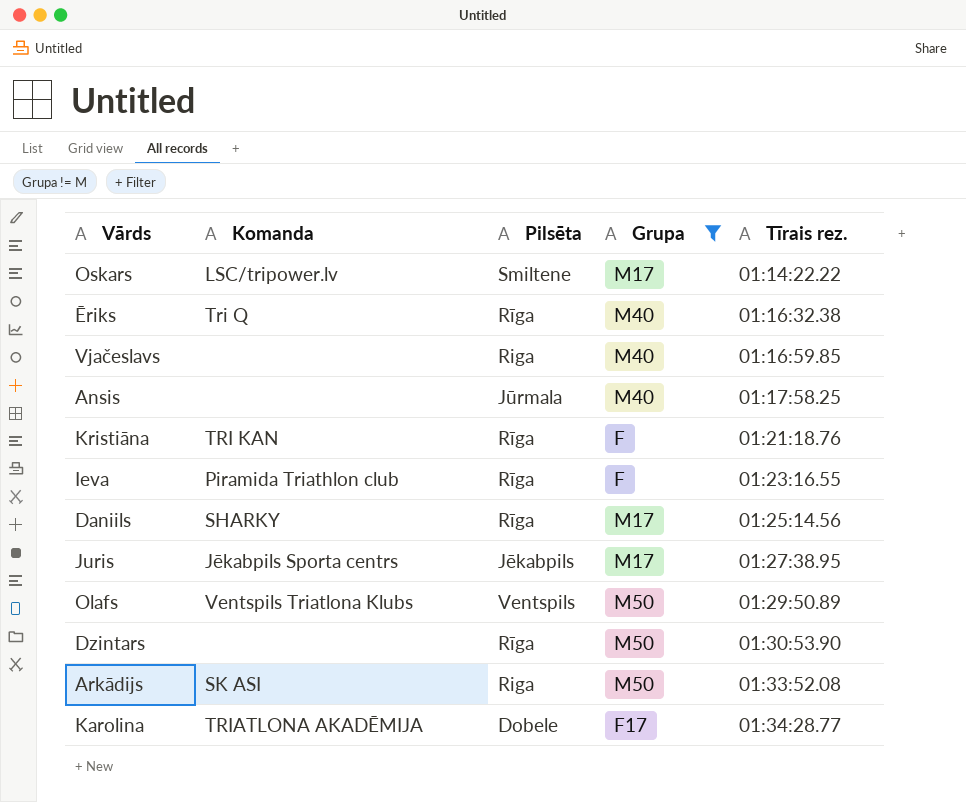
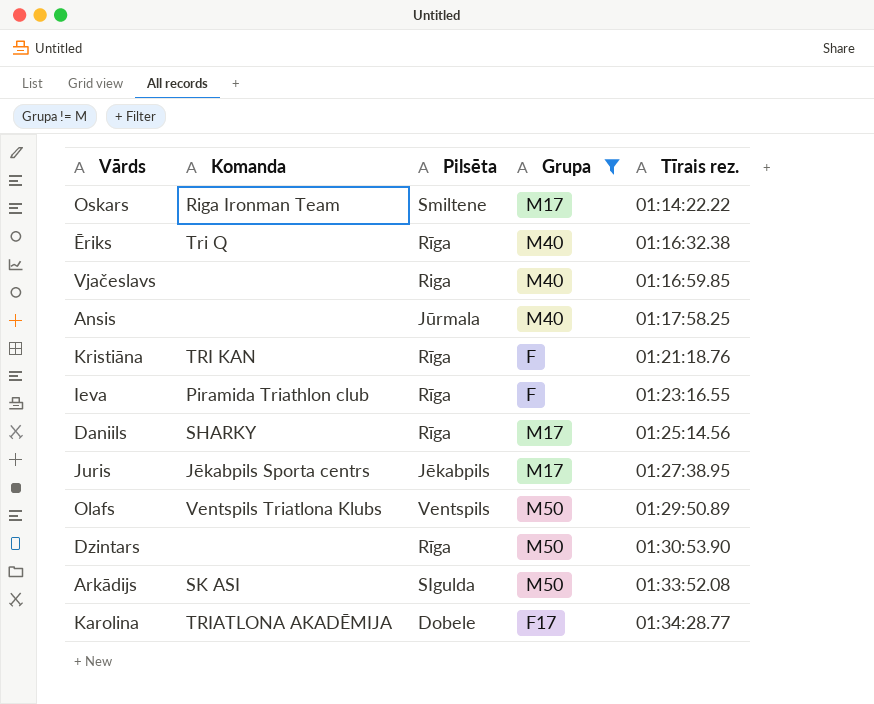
Oskars | Komanda: LSC/tripower.lv -> Riga Ironman Team
Arkādijs | Pilsēta: Riga -> SIgulda

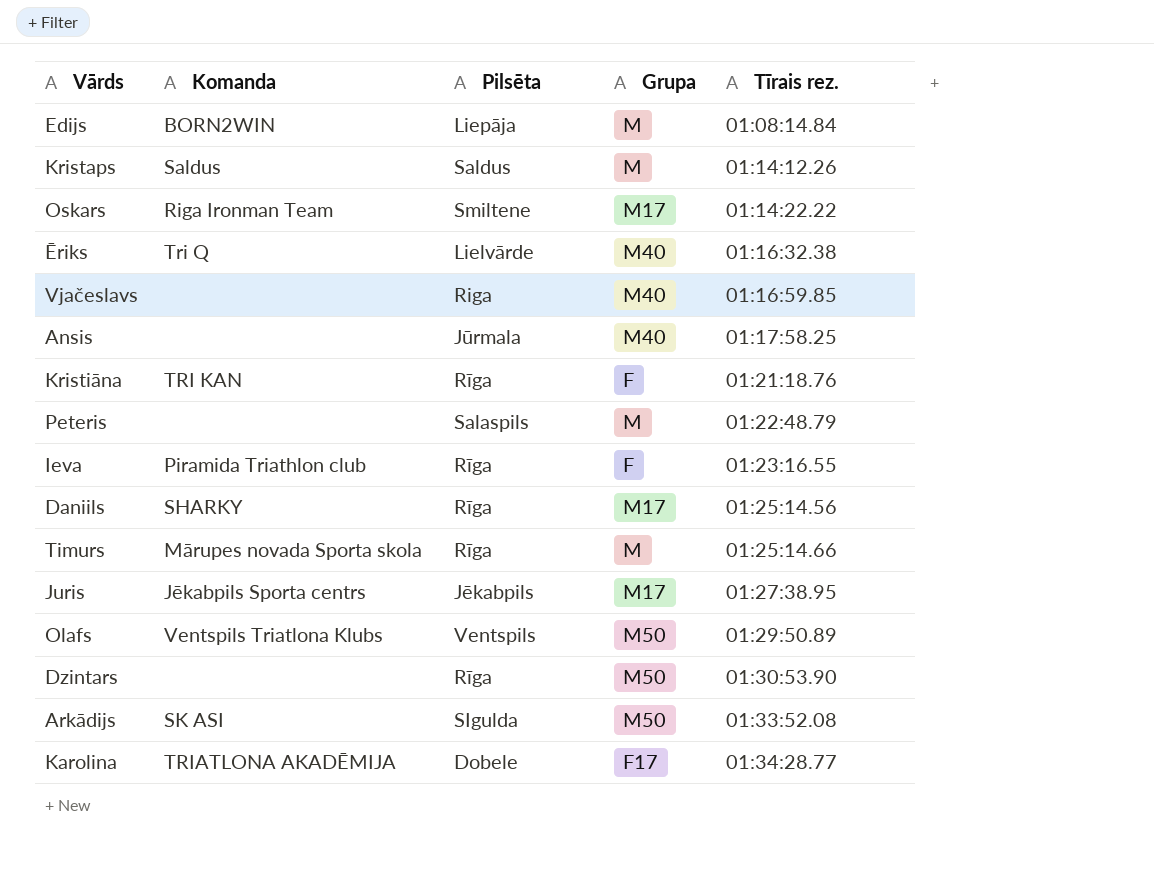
filter: Grupa != M -> none
Ēriks | Pilsēta: Rīga -> Lielvārde

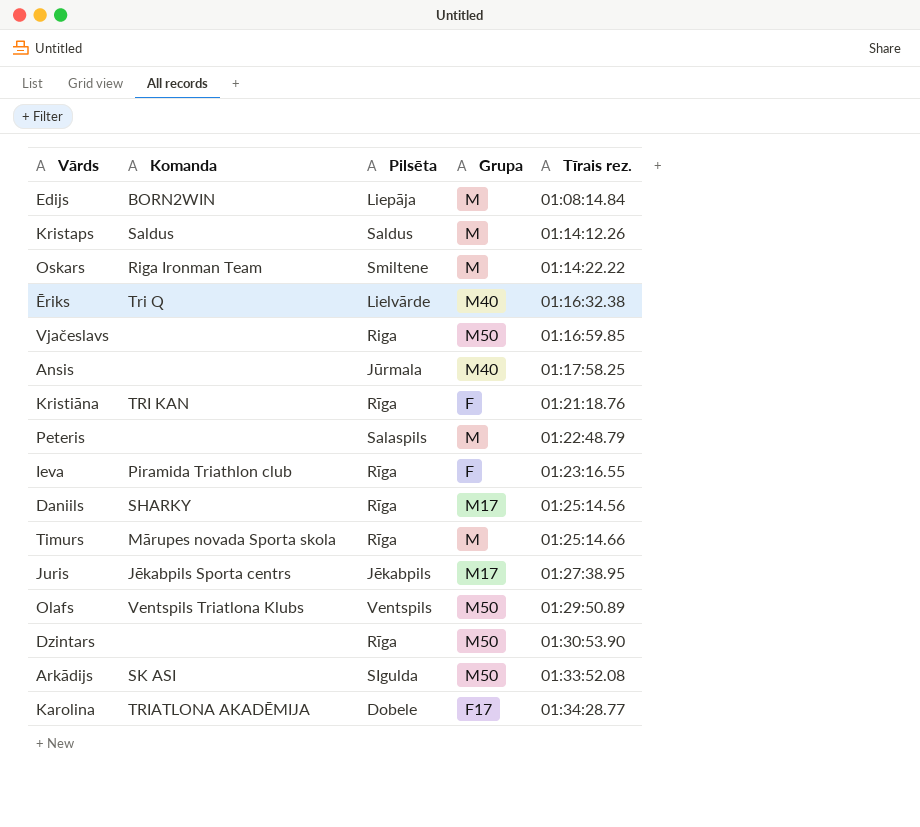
Oskars | Grupa: M17 -> M
Vjačeslavs | Grupa: M40 -> M50

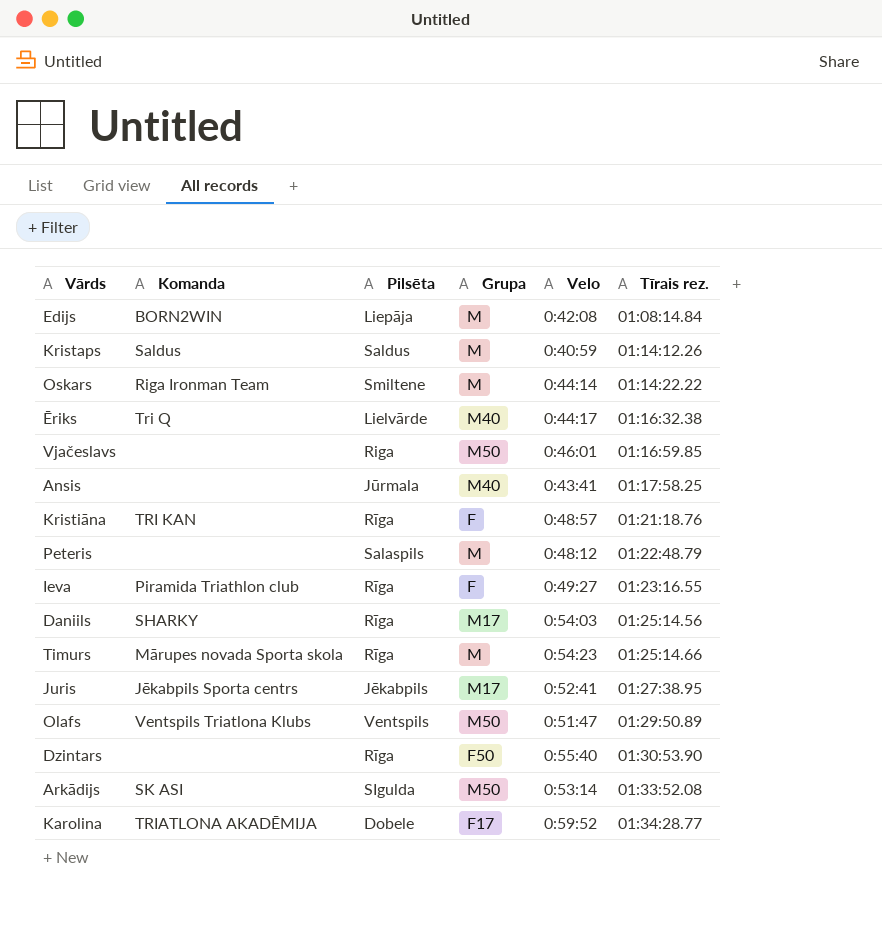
column Velo | position: none -> 5
Dzintars | Grupa: M50 -> F50

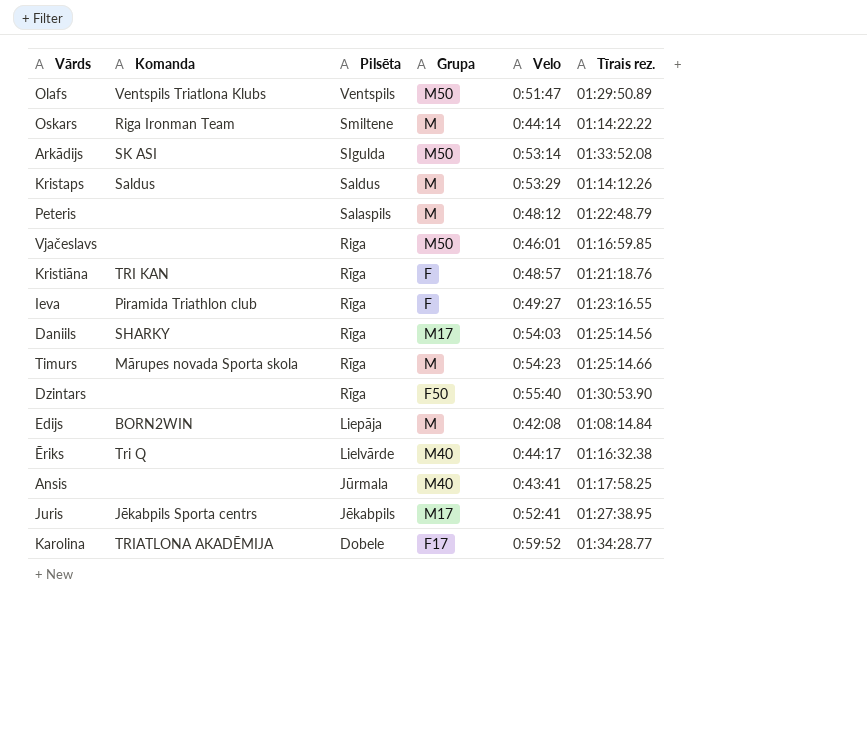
row order: Tīrais rez. ascending -> Pilsēta descending
Kristaps | Velo: 0:40:59 -> 0:53:29

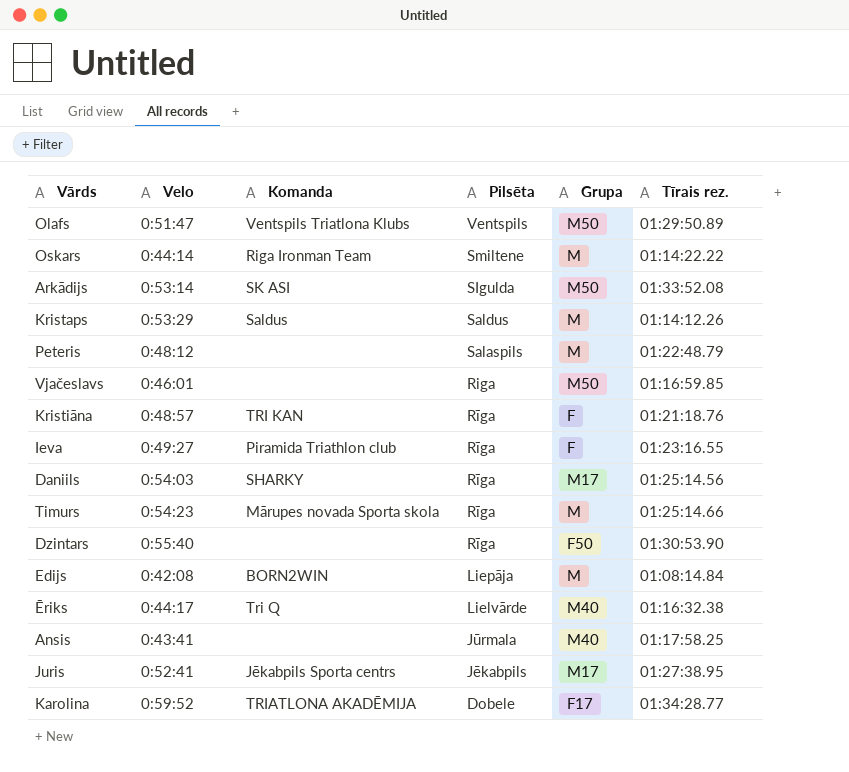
column Velo | position: 5 -> 2

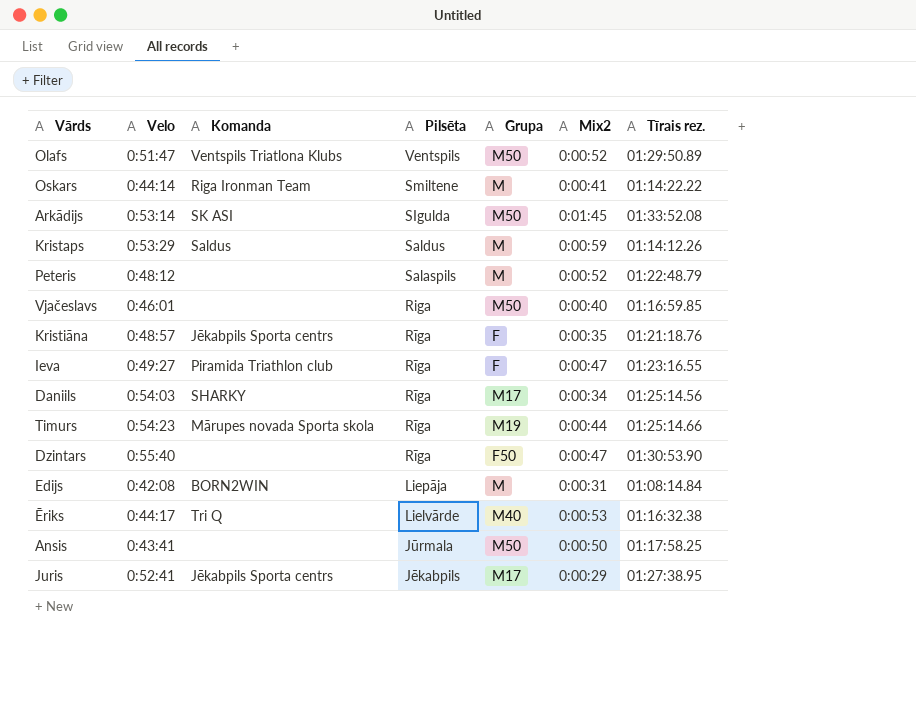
column Mix2 | position: none -> 6
row Karolina: 0:59:52 | TRIATLONA AKADĒMIJA | Dobele | F17 | 01:34:28.77 -> none
Kristiāna | Komanda: TRI KAN -> Jēkabpils Sporta centrs
Timurs | Grupa: M -> M19
Ansis | Grupa: M40 -> M50

